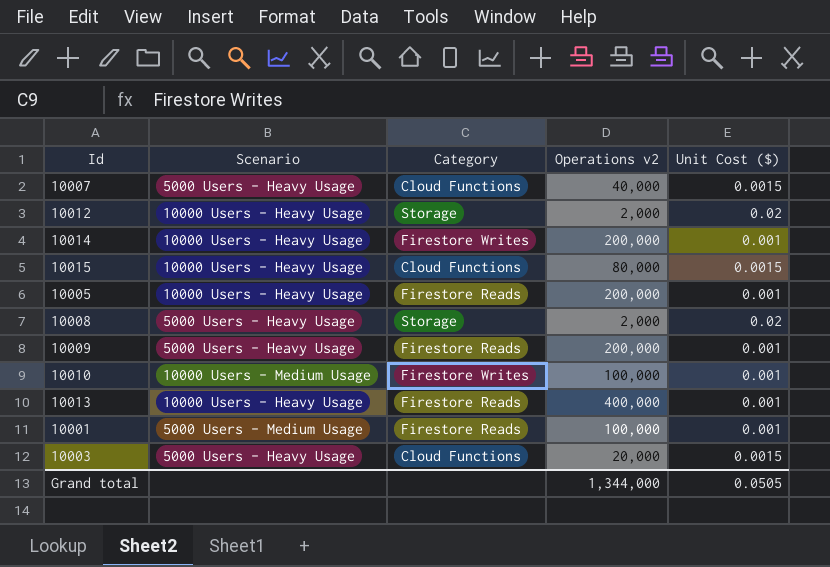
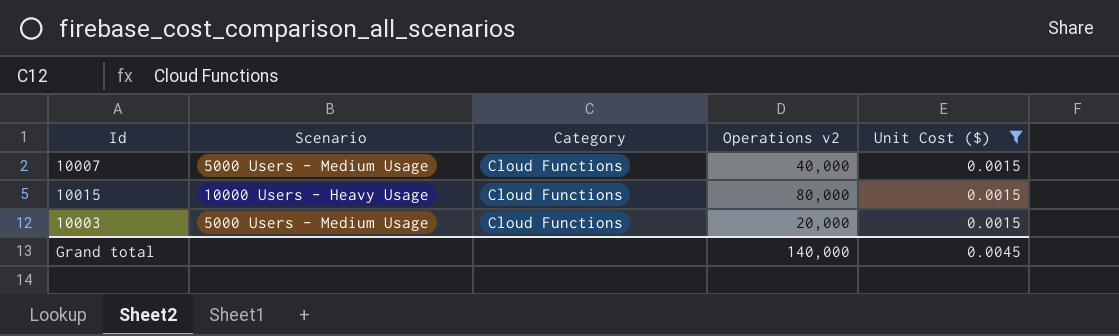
filter: none -> Unit Cost ($) = 0.0015
10007 | Scenario: 5000 Users - Heavy Usage -> 5000 Users - Medium Usage
10003 | Scenario: 5000 Users - Heavy Usage -> 5000 Users - Medium Usage
Grand total | Operations v2: 1,344,000 -> 140,000
Grand total | Unit Cost ($): 0.0505 -> 0.0045

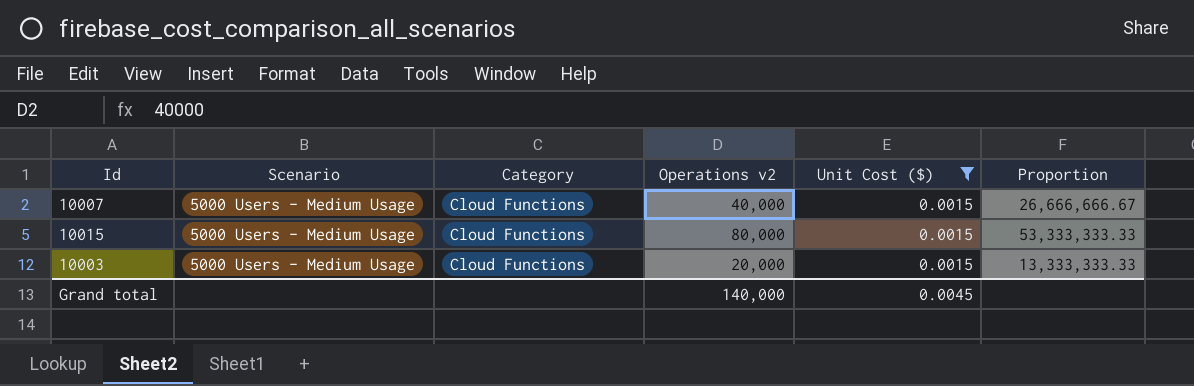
column Proportion | formula: none -> [Operations v2] / [Unit Cost ($)]
10015 | Scenario: 10000 Users - Heavy Usage -> 5000 Users - Medium Usage

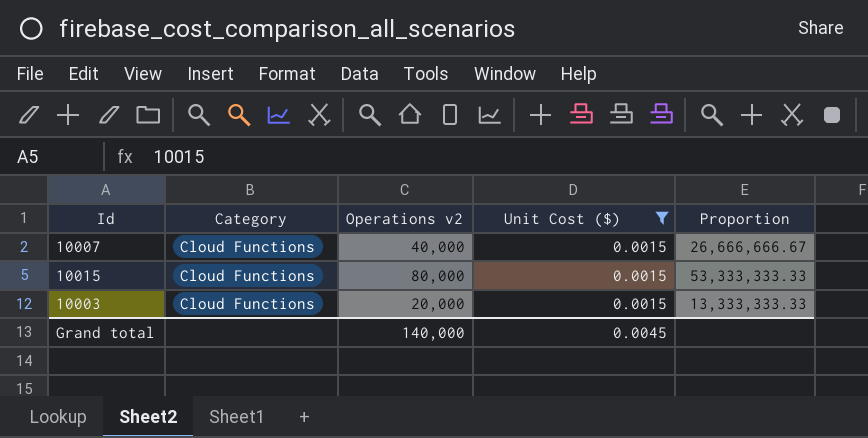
column Scenario | position: 2 -> none

